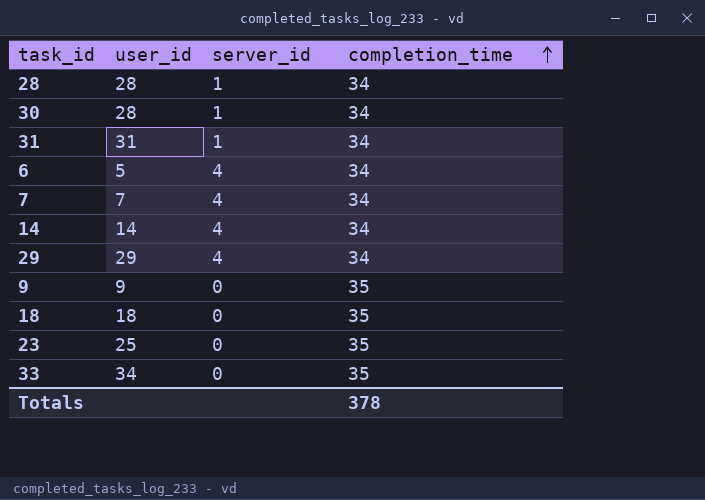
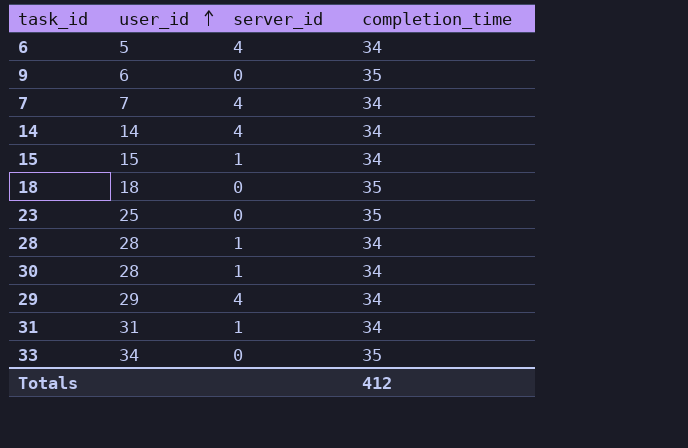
row order: completion_time ascending -> user_id ascending
9 | user_id: 9 -> 6
row 15: none -> 15 | 1 | 34
Totals | completion_time: 378 -> 412

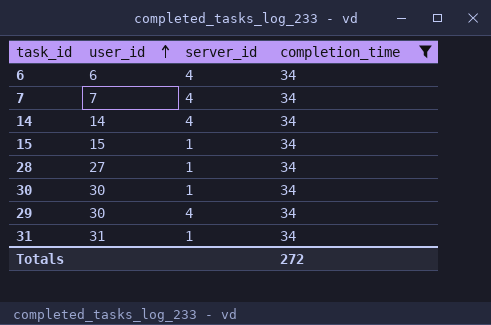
filter: none -> completion_time = 34
6 | user_id: 5 -> 6
28 | user_id: 28 -> 27
30 | user_id: 28 -> 30
29 | user_id: 29 -> 30
Totals | completion_time: 412 -> 272

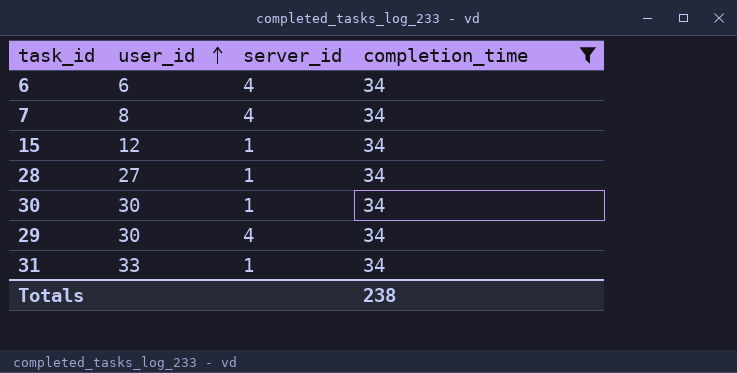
row 14: 14 | 4 | 34 -> none
7 | user_id: 7 -> 8
15 | user_id: 15 -> 12
31 | user_id: 31 -> 33
Totals | completion_time: 272 -> 238

